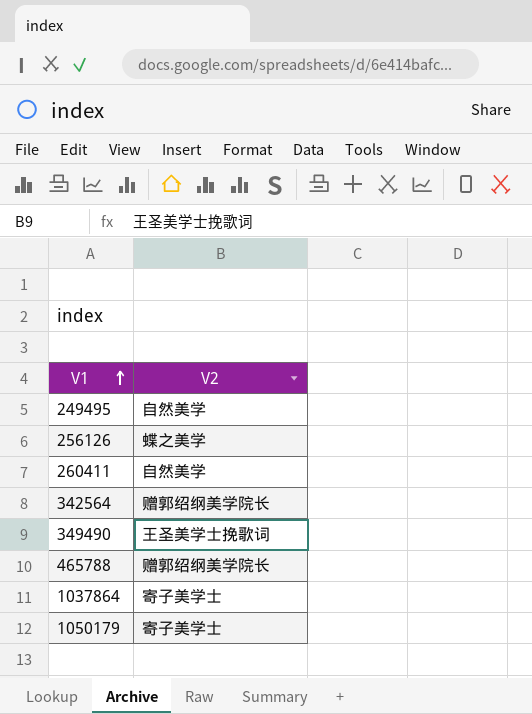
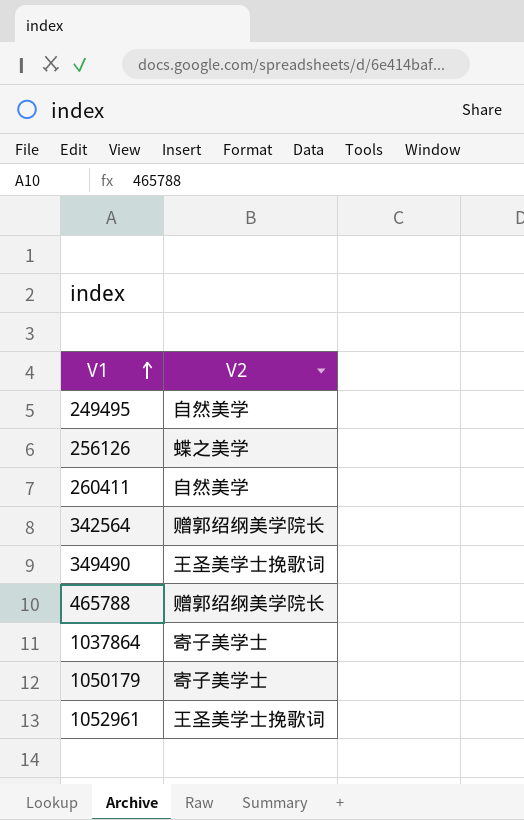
row 1052961: none -> 王圣美学士挽歌词

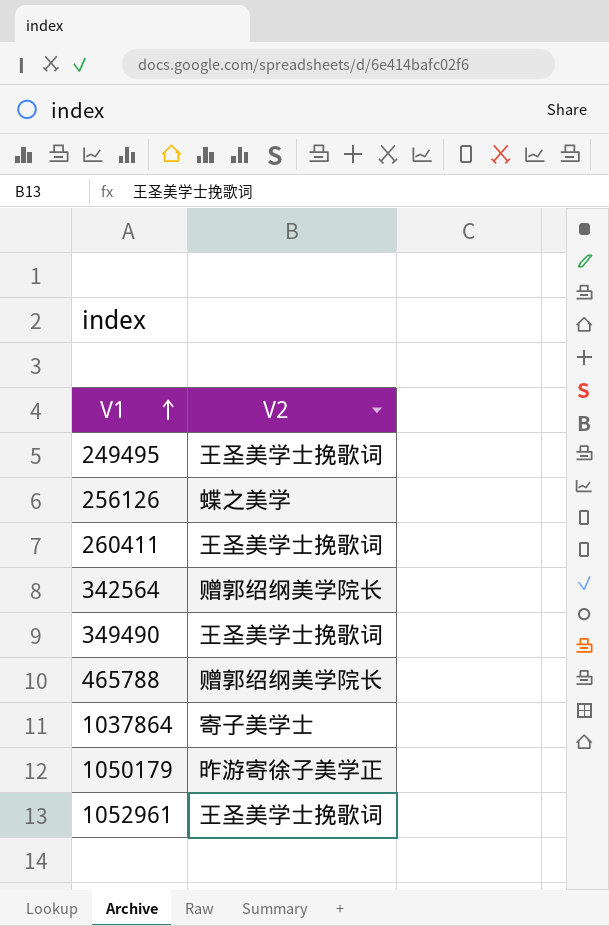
249495 | V2: 自然美学 -> 王圣美学士挽歌词
260411 | V2: 自然美学 -> 王圣美学士挽歌词
1050179 | V2: 寄子美学士 -> 昨游寄徐子美学正

